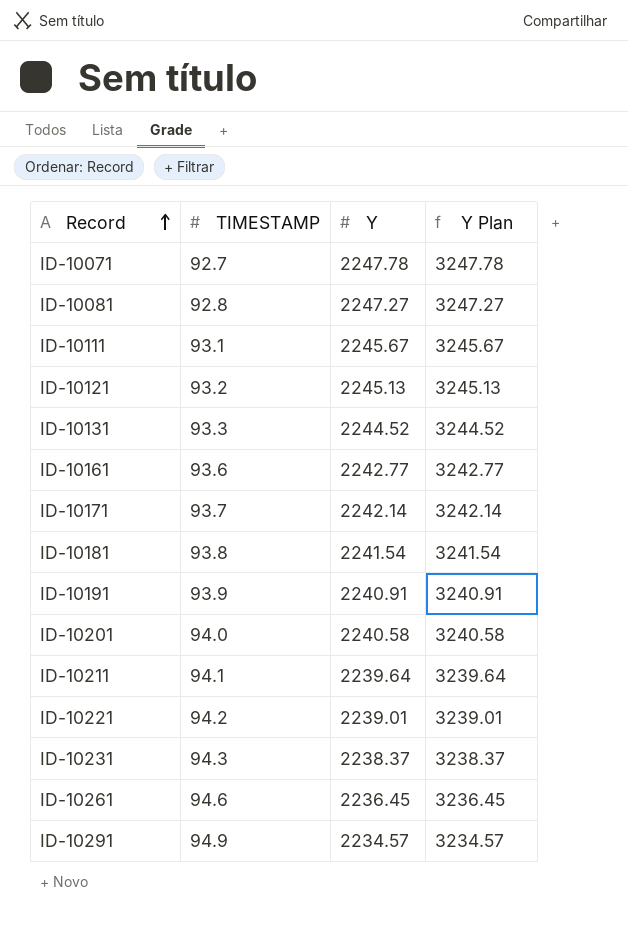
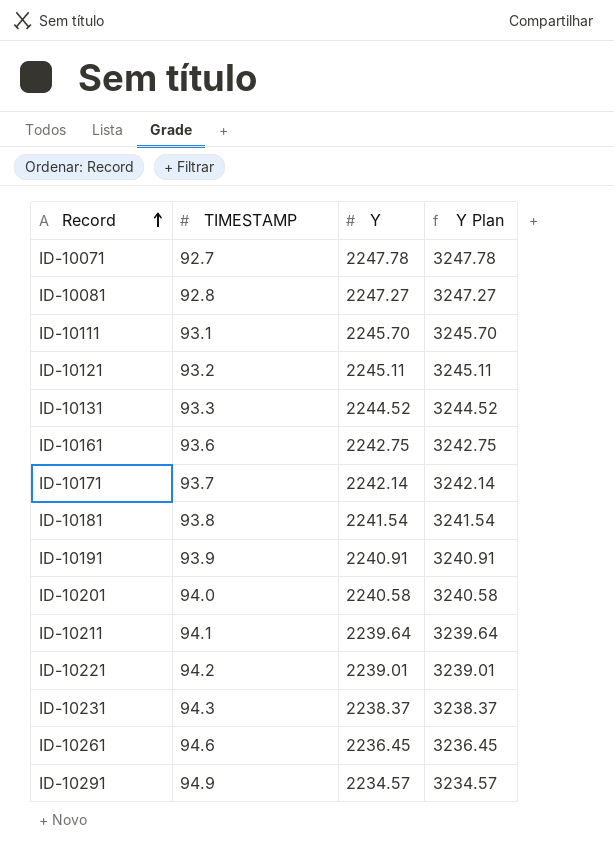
ID-10111 | Y: 2245.67 -> 2245.70
ID-10111 | Y Plan: 3245.67 -> 3245.70
ID-10121 | Y: 2245.13 -> 2245.11
ID-10121 | Y Plan: 3245.13 -> 3245.11
ID-10161 | Y: 2242.77 -> 2242.75
ID-10161 | Y Plan: 3242.77 -> 3242.75

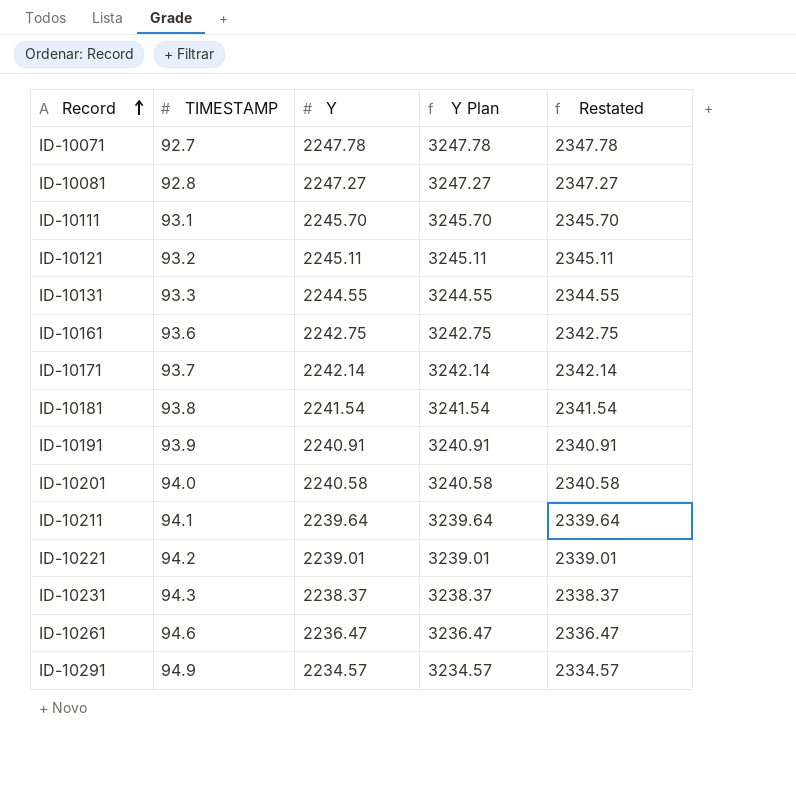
column Restated | formula: none -> [Y] + 100
ID-10131 | Y: 2244.52 -> 2244.55
ID-10131 | Y Plan: 3244.52 -> 3244.55
ID-10261 | Y: 2236.45 -> 2236.47
ID-10261 | Y Plan: 3236.45 -> 3236.47

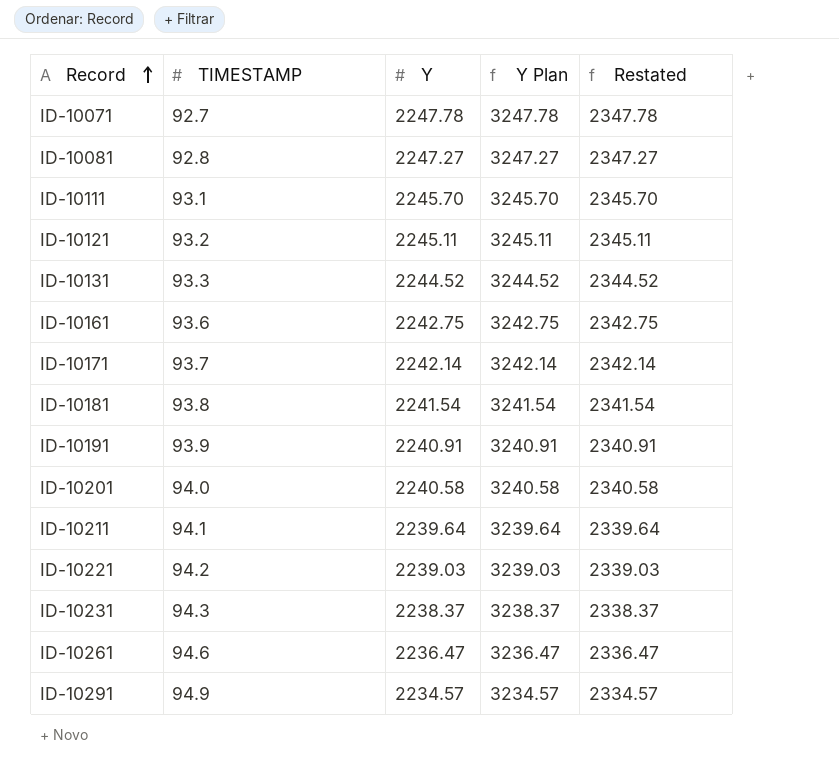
ID-10131 | Y: 2244.55 -> 2244.52
ID-10131 | Y Plan: 3244.55 -> 3244.52
ID-10131 | Restated: 2344.55 -> 2344.52
ID-10221 | Y: 2239.01 -> 2239.03
ID-10221 | Y Plan: 3239.01 -> 3239.03
ID-10221 | Restated: 2339.01 -> 2339.03

